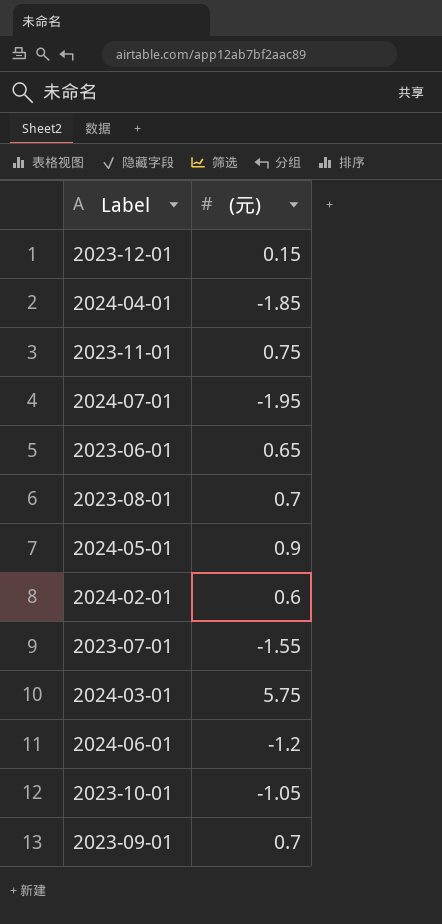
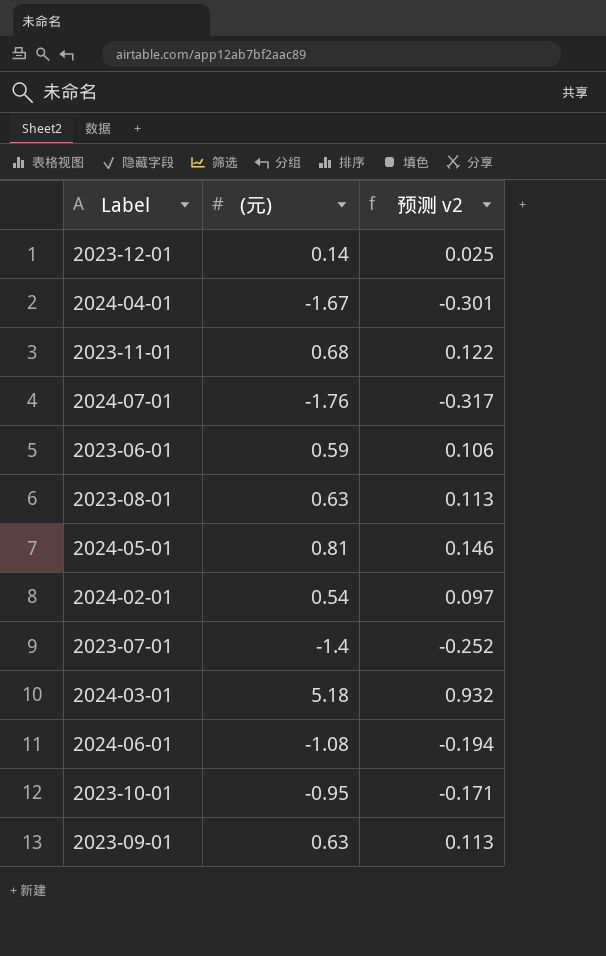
column 预测 v2 | formula: none -> [(元)] * 0.18
2023-12-01 | (元): 0.15 -> 0.14
2024-04-01 | (元): -1.85 -> -1.67
2023-11-01 | (元): 0.75 -> 0.68
2024-07-01 | (元): -1.95 -> -1.76
2023-06-01 | (元): 0.65 -> 0.59
2023-08-01 | (元): 0.7 -> 0.63
2024-05-01 | (元): 0.9 -> 0.81
2024-02-01 | (元): 0.6 -> 0.54
2023-07-01 | (元): -1.55 -> -1.4
2024-03-01 | (元): 5.75 -> 5.18
2024-06-01 | (元): -1.2 -> -1.08
2023-10-01 | (元): -1.05 -> -0.95
2023-09-01 | (元): 0.7 -> 0.63

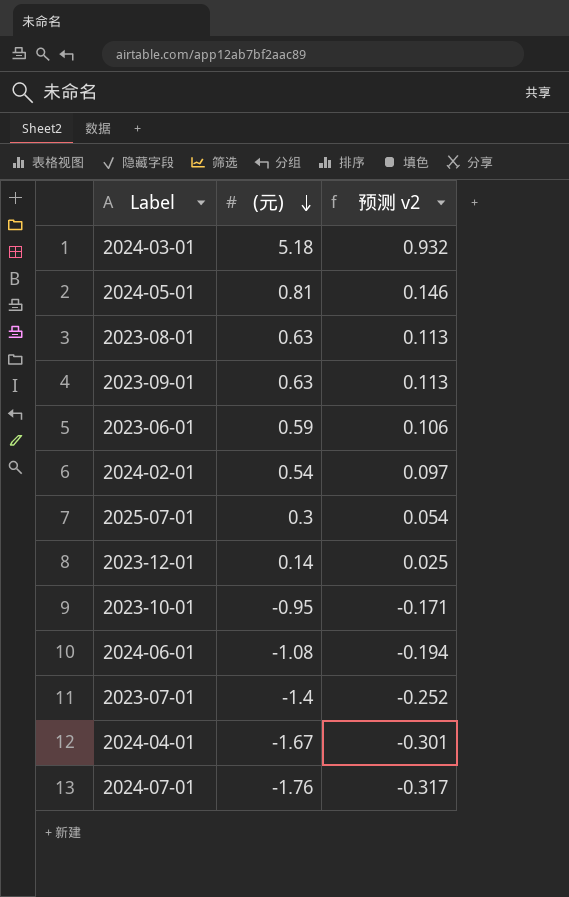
row order: none -> (元) descending
row 2023-11-01: 0.68 | 0.122 -> none
row 2025-07-01: none -> 0.3 | 0.054

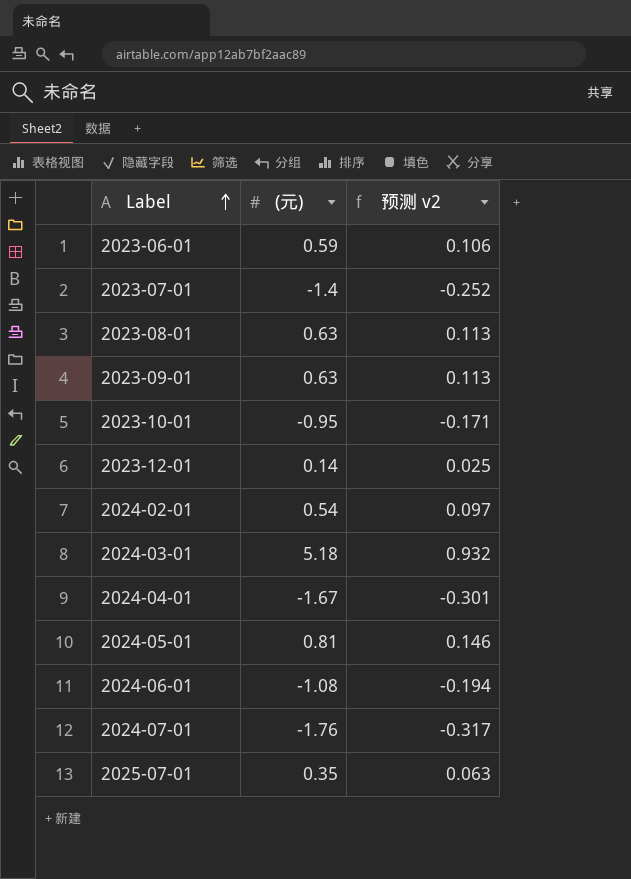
row order: (元) descending -> Label ascending
2025-07-01 | (元): 0.3 -> 0.35
2025-07-01 | 预测 v2: 0.054 -> 0.063

